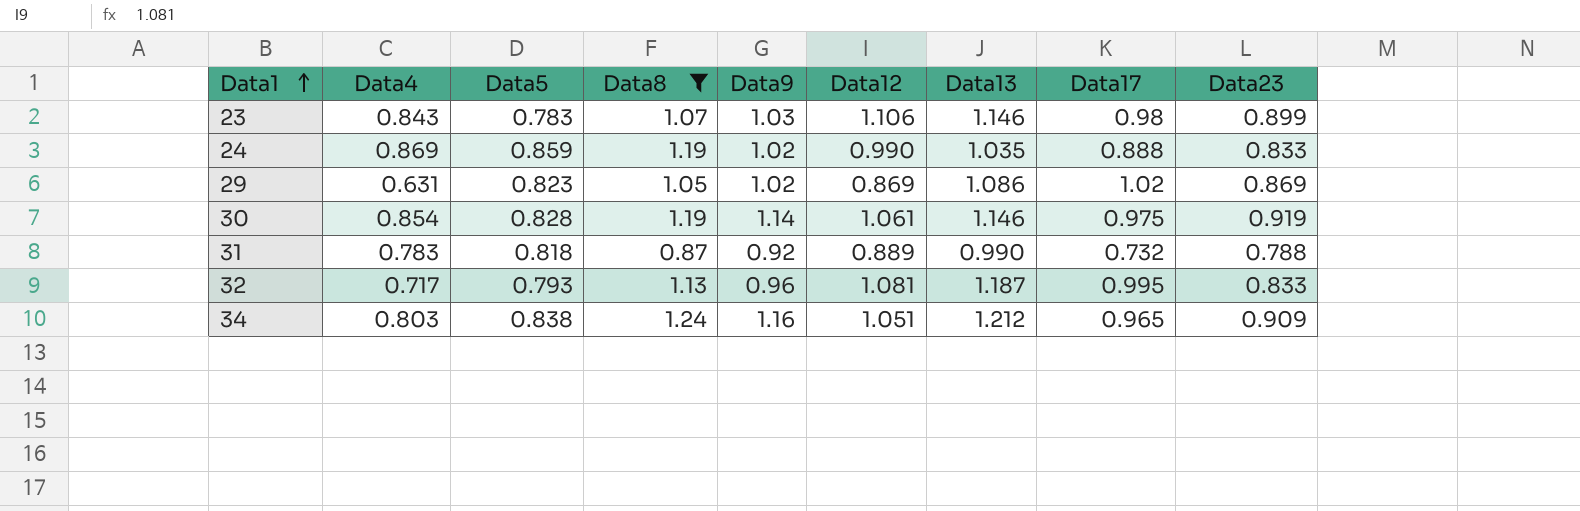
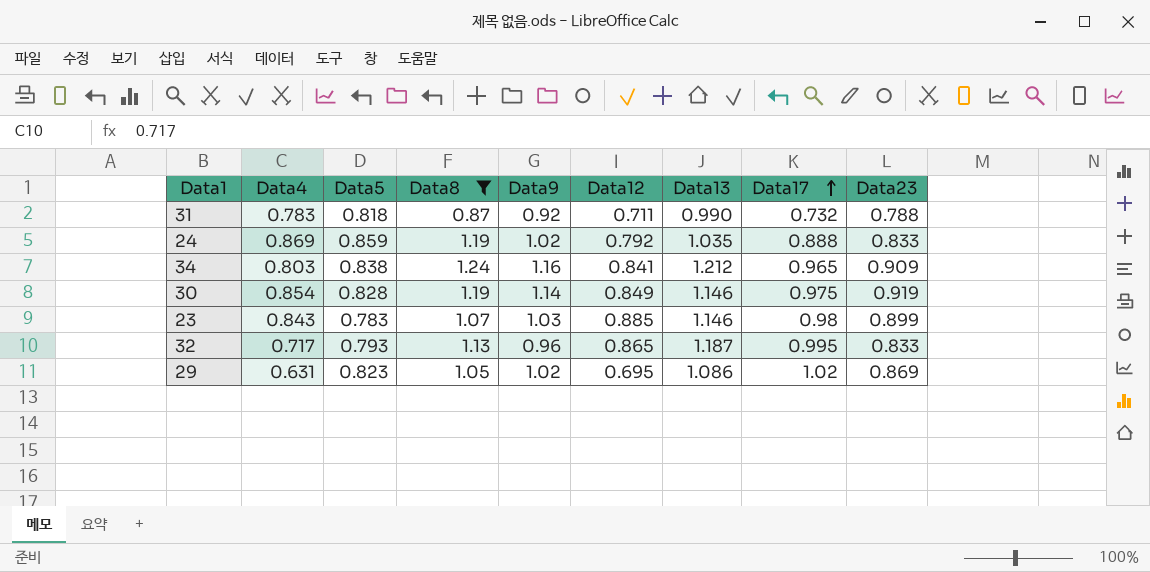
row order: Data1 ascending -> Data17 ascending
31 | Data12: 0.889 -> 0.711
24 | Data12: 0.990 -> 0.792
34 | Data12: 1.051 -> 0.841
30 | Data12: 1.061 -> 0.849
23 | Data12: 1.106 -> 0.885
32 | Data12: 1.081 -> 0.865
29 | Data12: 0.869 -> 0.695

